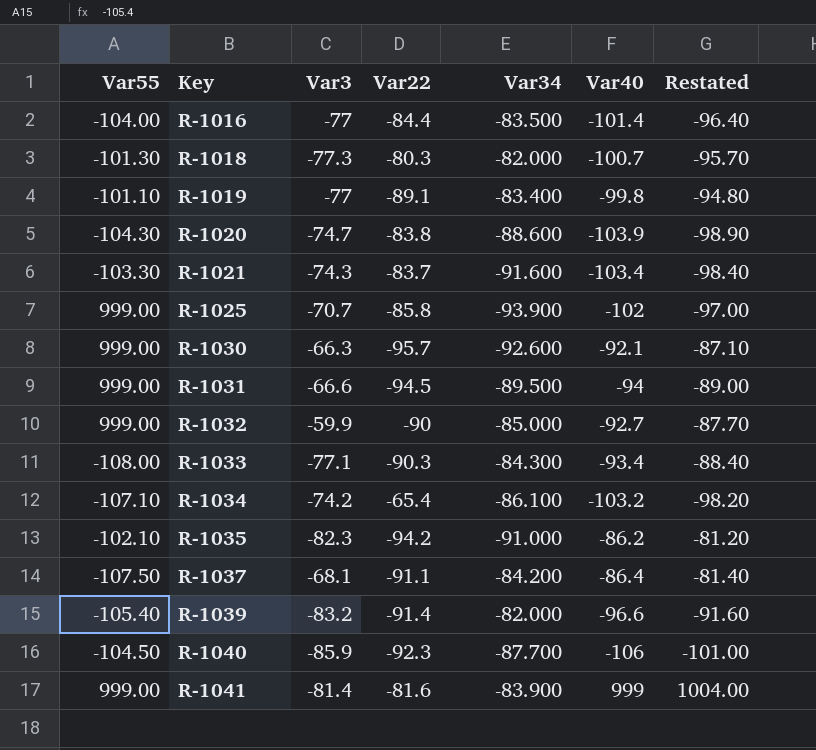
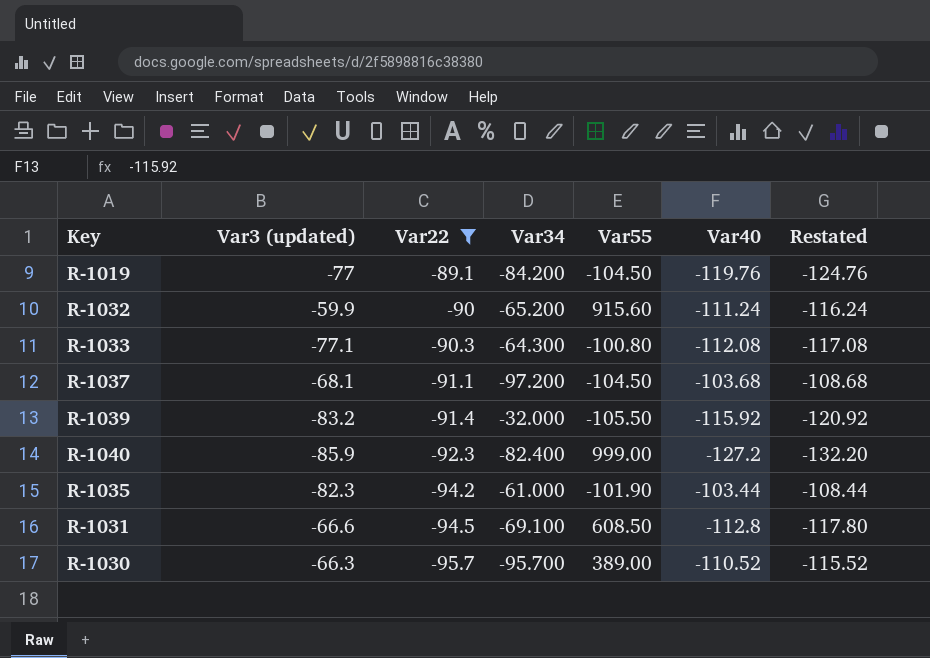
filter: none -> Var22 <= -89.1
row order: Key ascending -> Var22 descending
column name: Var3 -> Var3 (updated)
column Var55 | position: 1 -> 5
column Restated | formula: [Var40] + 5 -> [Var40] - 5
R-1019 | Var34: -83.400 -> -84.200
R-1019 | Var55: -101.10 -> -104.50
R-1019 | Var40: -99.8 -> -119.76
R-1032 | Var34: -85.000 -> -65.200
R-1032 | Var55: 999.00 -> 915.60
R-1032 | Var40: -92.7 -> -111.24
R-1033 | Var34: -84.300 -> -64.300
R-1033 | Var55: -108.00 -> -100.80
R-1033 | Var40: -93.4 -> -112.08
R-1037 | Var34: -84.200 -> -97.200
R-1037 | Var55: -107.50 -> -104.50
R-1037 | Var40: -86.4 -> -103.68
R-1039 | Var34: -82.000 -> -32.000
R-1039 | Var55: -105.40 -> -105.50
R-1039 | Var40: -96.6 -> -115.92
R-1040 | Var34: -87.700 -> -82.400
R-1040 | Var55: -104.50 -> 999.00
R-1040 | Var40: -106 -> -127.2
R-1035 | Var34: -91.000 -> -61.000
R-1035 | Var55: -102.10 -> -101.90
R-1035 | Var40: -86.2 -> -103.44
R-1031 | Var34: -89.500 -> -69.100
R-1031 | Var55: 999.00 -> 608.50
R-1031 | Var40: -94 -> -112.8
R-1030 | Var34: -92.600 -> -95.700
R-1030 | Var55: 999.00 -> 389.00
R-1030 | Var40: -92.1 -> -110.52

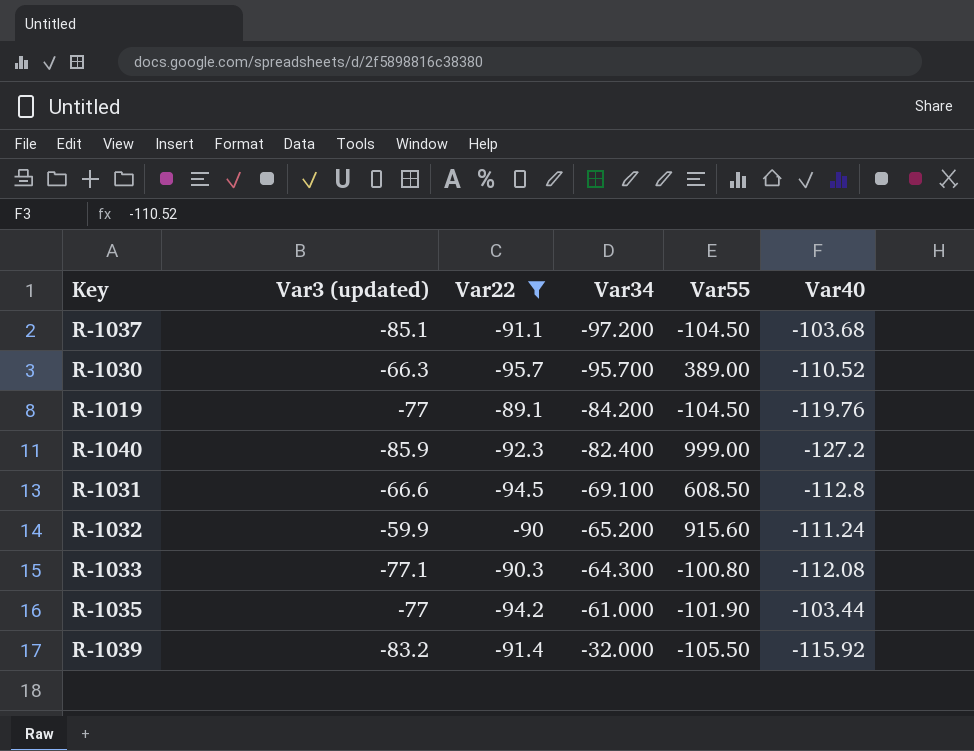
row order: Var22 descending -> Var34 ascending
column Restated | formula: [Var40] - 5 -> none
R-1037 | Var3 (updated): -68.1 -> -85.1
R-1035 | Var3 (updated): -82.3 -> -77

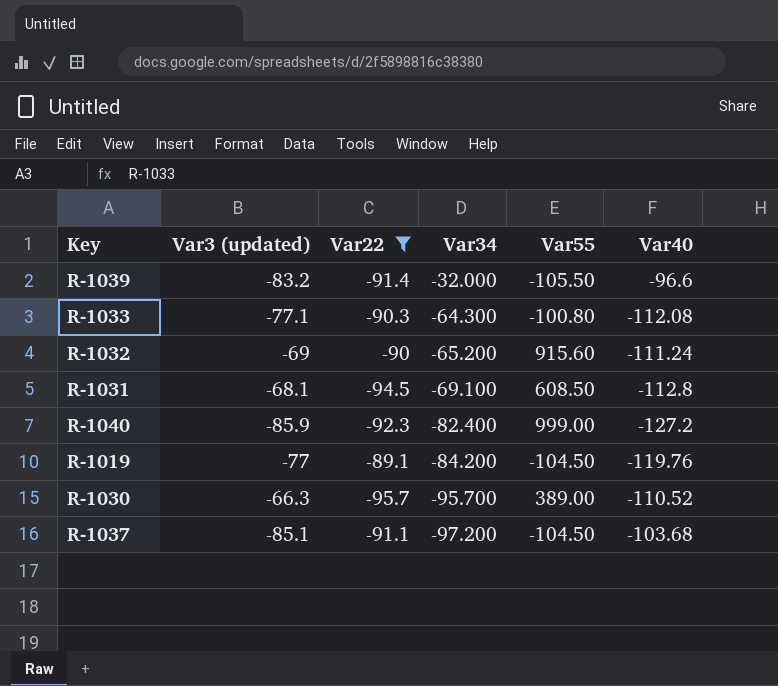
row order: Var34 ascending -> Var34 descending
row R-1035: -77 | -94.2 | -61.000 | -101.90 | -103.44 -> none
R-1039 | Var40: -115.92 -> -96.6
R-1032 | Var3 (updated): -59.9 -> -69
R-1031 | Var3 (updated): -66.6 -> -68.1

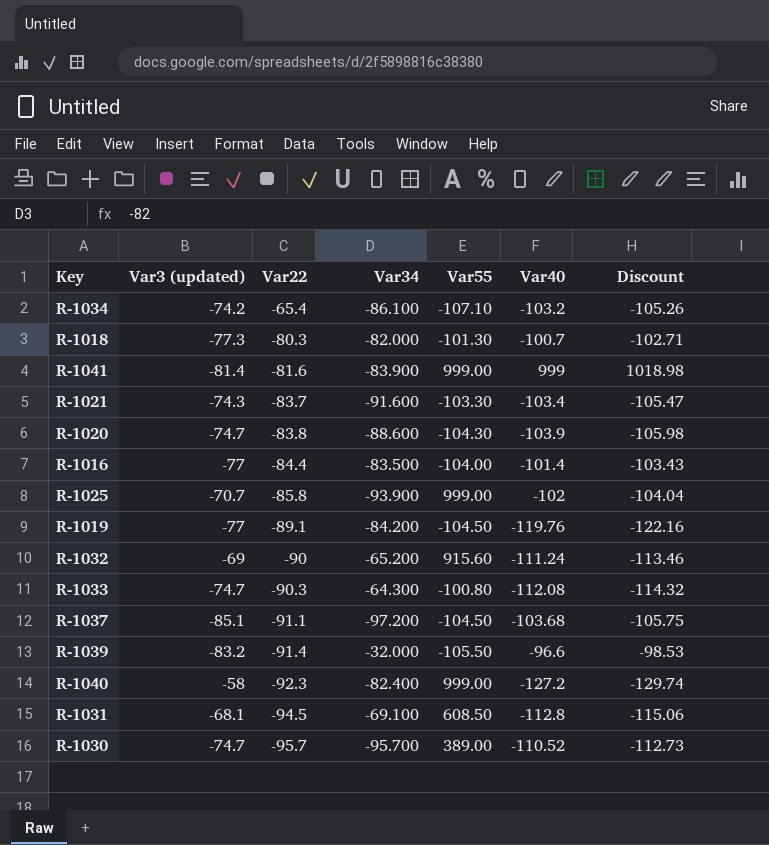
filter: Var22 <= -89.1 -> none
row order: Var34 descending -> Var22 descending
column Discount | formula: none -> [Var40] * 1.02
R-1033 | Var3 (updated): -77.1 -> -74.7
R-1040 | Var3 (updated): -85.9 -> -58
R-1030 | Var3 (updated): -66.3 -> -74.7

